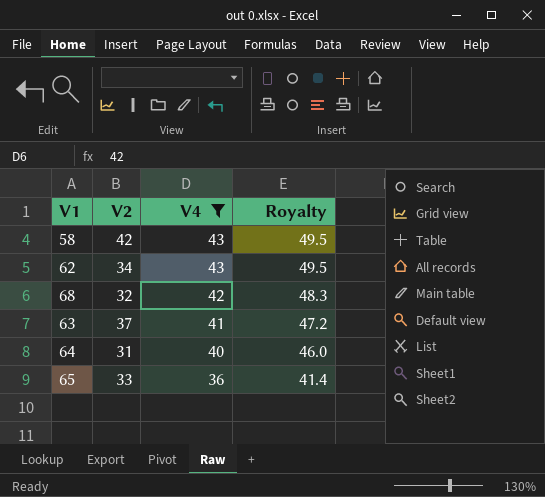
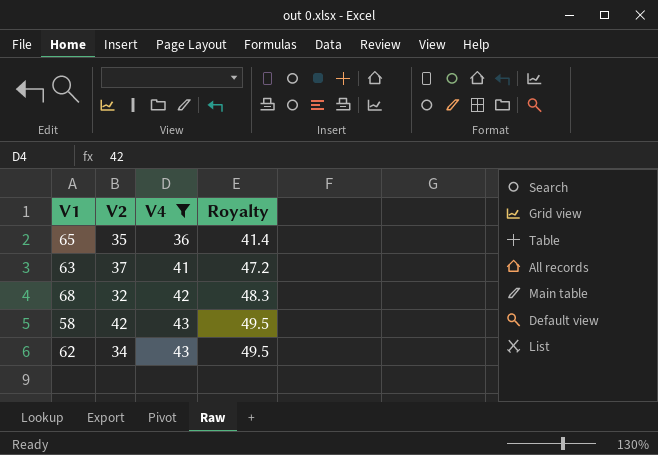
row order: V4 descending -> V4 ascending
row 64: 31 | 40 | 46.0 -> none
65 | V2: 33 -> 35

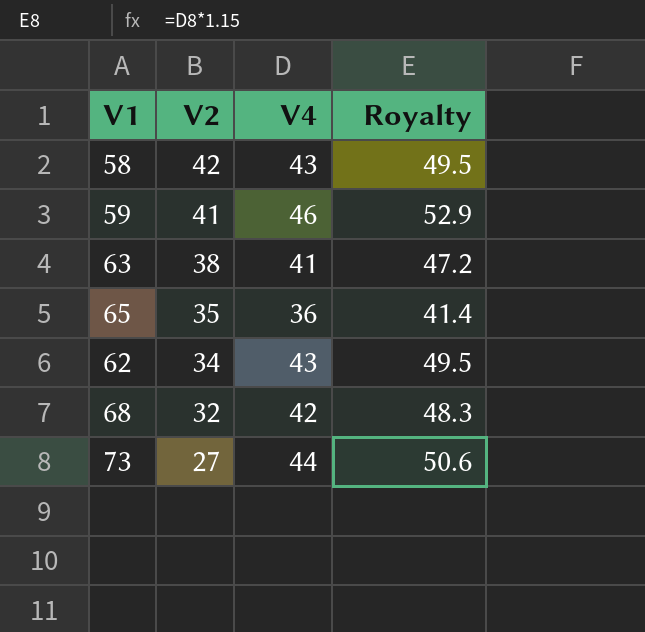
filter: V4 <= 43 -> none
row order: V4 ascending -> V2 descending
63 | V2: 37 -> 38

